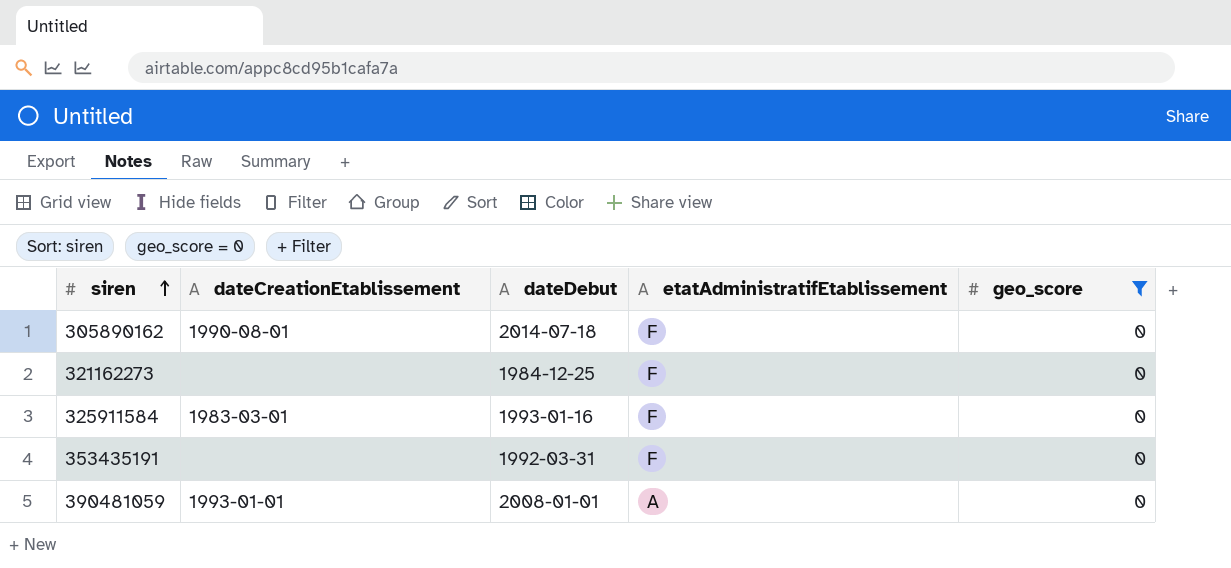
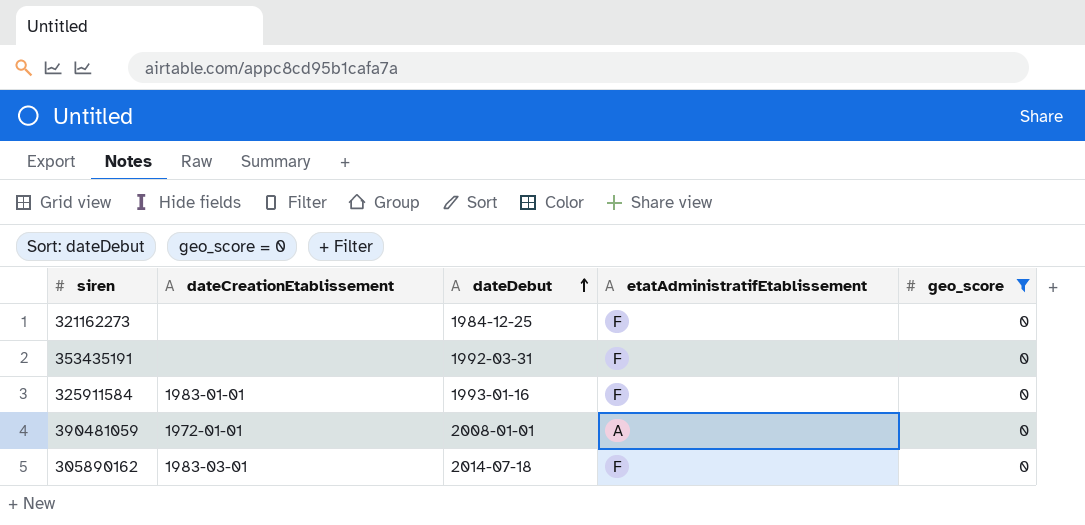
row order: siren ascending -> dateDebut ascending
325911584 | dateCreationEtablissement: 1983-03-01 -> 1983-01-01
390481059 | dateCreationEtablissement: 1993-01-01 -> 1972-01-01
305890162 | dateCreationEtablissement: 1990-08-01 -> 1983-03-01

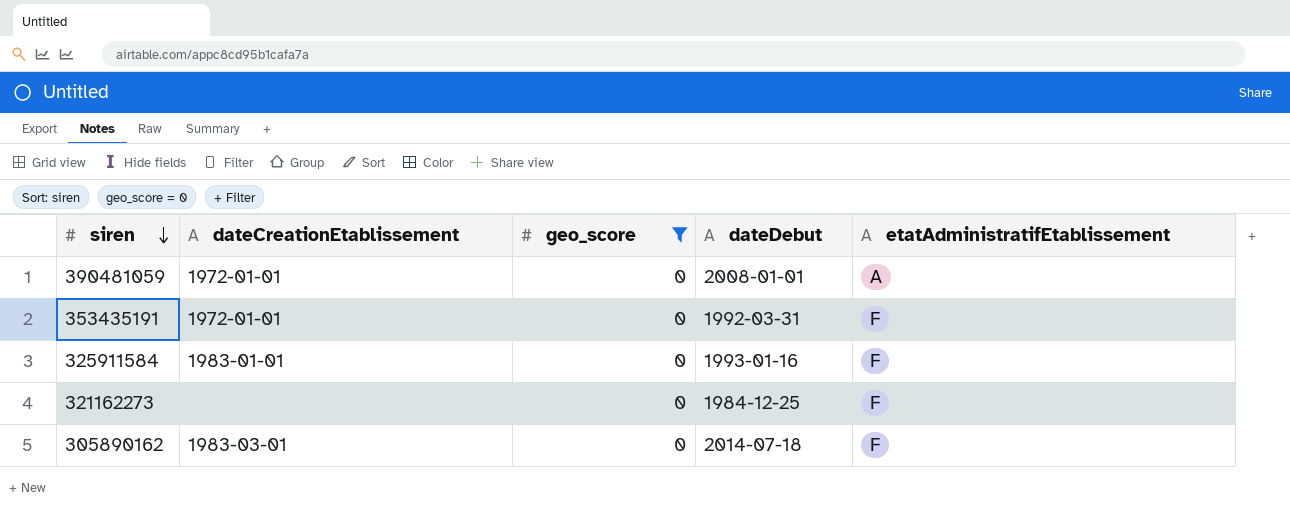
row order: dateDebut ascending -> siren descending
column geo_score | position: 5 -> 3
353435191 | dateCreationEtablissement: none -> 1972-01-01

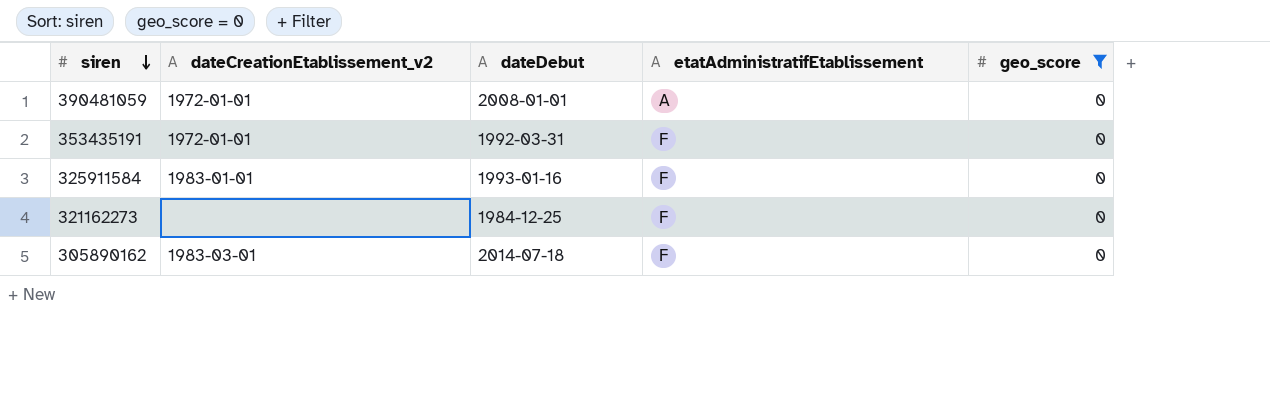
column name: dateCreationEtablissement -> dateCreationEtablissement_v2
column geo_score | position: 3 -> 5

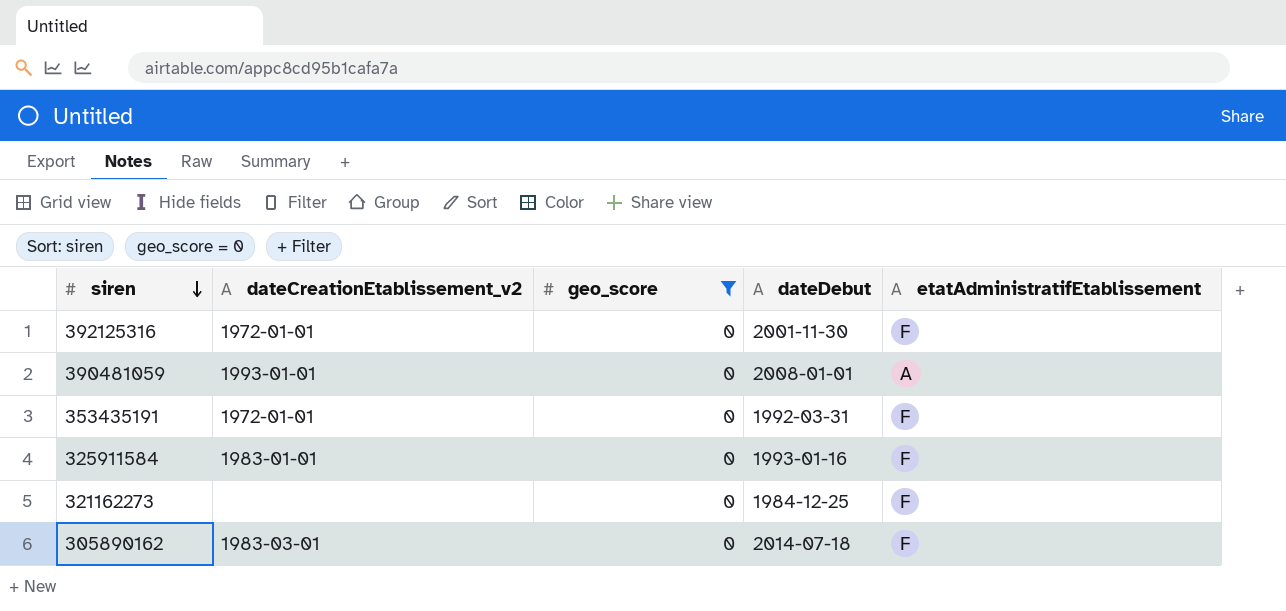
column geo_score | position: 5 -> 3
row 392125316: none -> 1972-01-01 | 0 | 2001-11-30 | F
390481059 | dateCreationEtablissement_v2: 1972-01-01 -> 1993-01-01

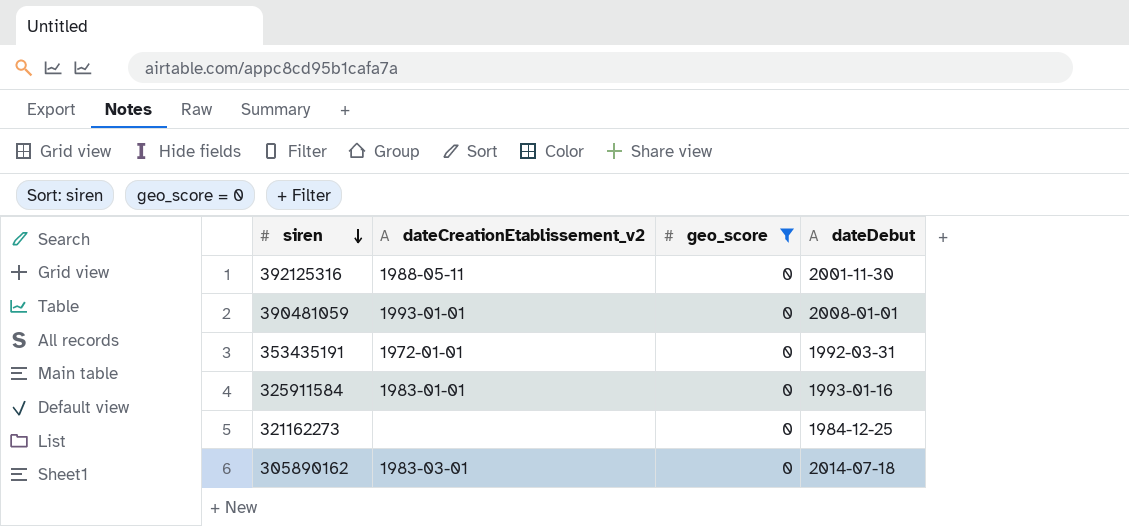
column etatAdministratifEtablissement | position: 5 -> none
392125316 | dateCreationEtablissement_v2: 1972-01-01 -> 1988-05-11

